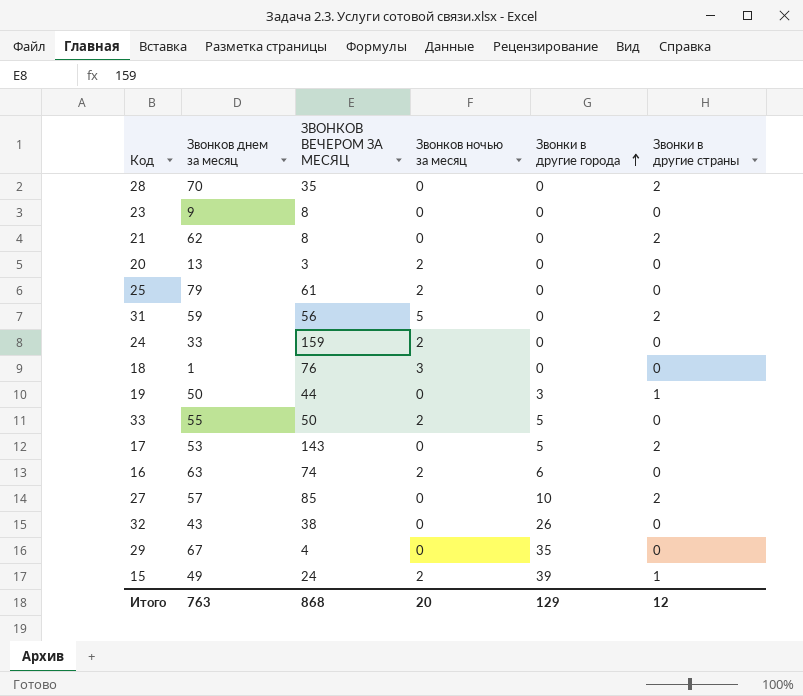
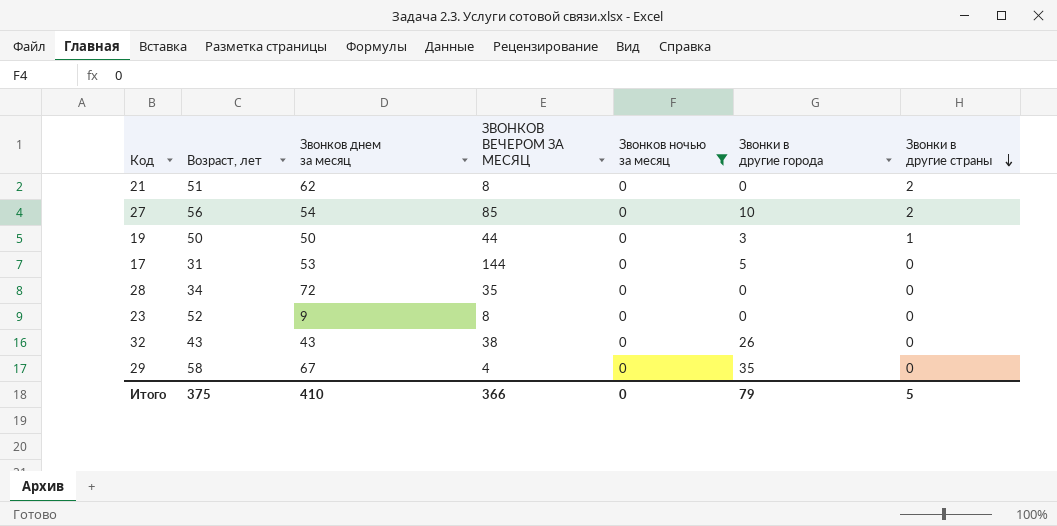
filter: none -> Звонков ночью за месяц = 0
row order: Звонки в другие города ascending -> Звонки в другие страны descending
column Возраст, лет | position: none -> 2
27 | Звонков днем за месяц: 57 -> 54
17 | ЗВОНКОВ ВЕЧЕРОМ ЗА МЕСЯЦ: 143 -> 144
17 | Звонки в другие страны: 2 -> 0
28 | Звонков днем за месяц: 70 -> 72
28 | Звонки в другие страны: 2 -> 0
Итого | Звонков днем за месяц: 763 -> 410
Итого | ЗВОНКОВ ВЕЧЕРОМ ЗА МЕСЯЦ: 868 -> 366
Итого | Звонков ночью за месяц: 20 -> 0
Итого | Звонки в другие города: 129 -> 79
Итого | Звонки в другие страны: 12 -> 5

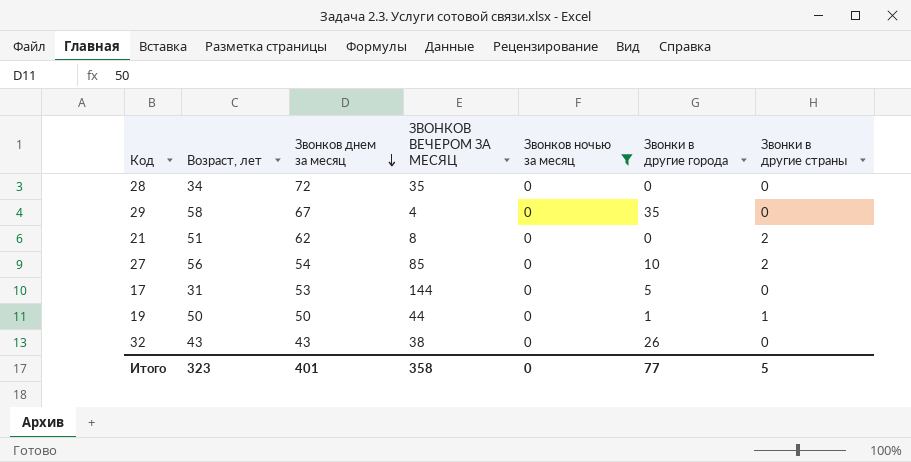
row order: Звонки в другие страны descending -> Звонков днем за месяц descending
row 23: 52 | 9 | 8 | 0 | 0 | 0 -> none
19 | Звонки в другие города: 3 -> 1
Итого | Возраст, лет: 375 -> 323
Итого | Звонков днем за месяц: 410 -> 401
Итого | ЗВОНКОВ ВЕЧЕРОМ ЗА МЕСЯЦ: 366 -> 358
Итого | Звонки в другие города: 79 -> 77

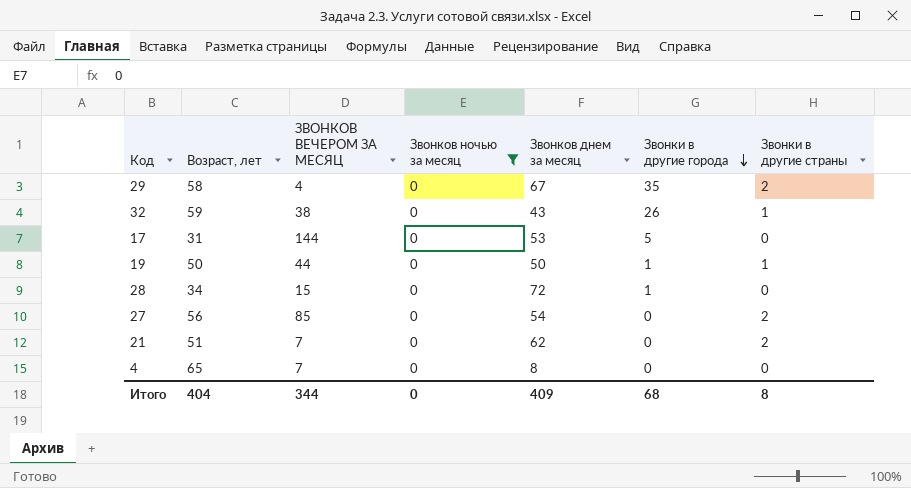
row order: Звонков днем за месяц descending -> Звонки в другие города descending
column Звонков днем за месяц | position: 3 -> 5
29 | Звонки в другие страны: 0 -> 2
32 | Возраст, лет: 43 -> 59
32 | Звонки в другие страны: 0 -> 1
28 | ЗВОНКОВ ВЕЧЕРОМ ЗА МЕСЯЦ: 35 -> 15
28 | Звонки в другие города: 0 -> 1
27 | Звонки в другие города: 10 -> 0
21 | ЗВОНКОВ ВЕЧЕРОМ ЗА МЕСЯЦ: 8 -> 7
row 4: none -> 65 | 7 | 0 | 8 | 0 | 0
Итого | Возраст, лет: 323 -> 404
Итого | ЗВОНКОВ ВЕЧЕРОМ ЗА МЕСЯЦ: 358 -> 344
Итого | Звонков днем за месяц: 401 -> 409
Итого | Звонки в другие города: 77 -> 68
Итого | Звонки в другие страны: 5 -> 8

